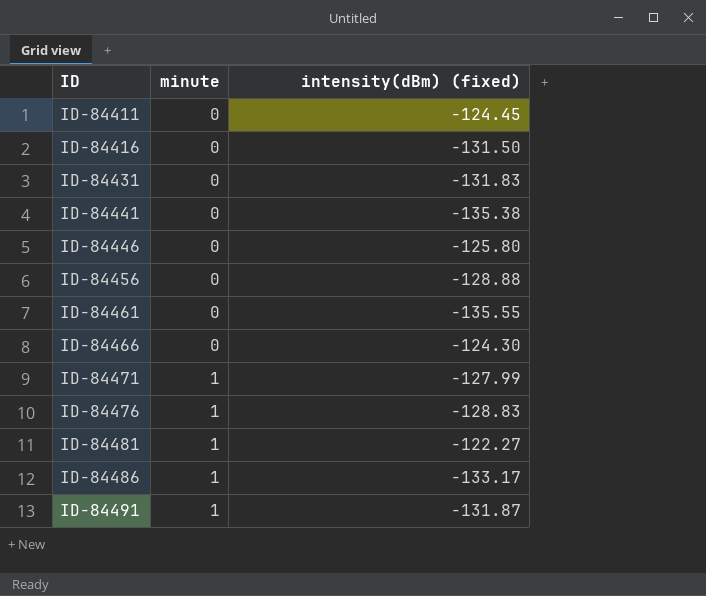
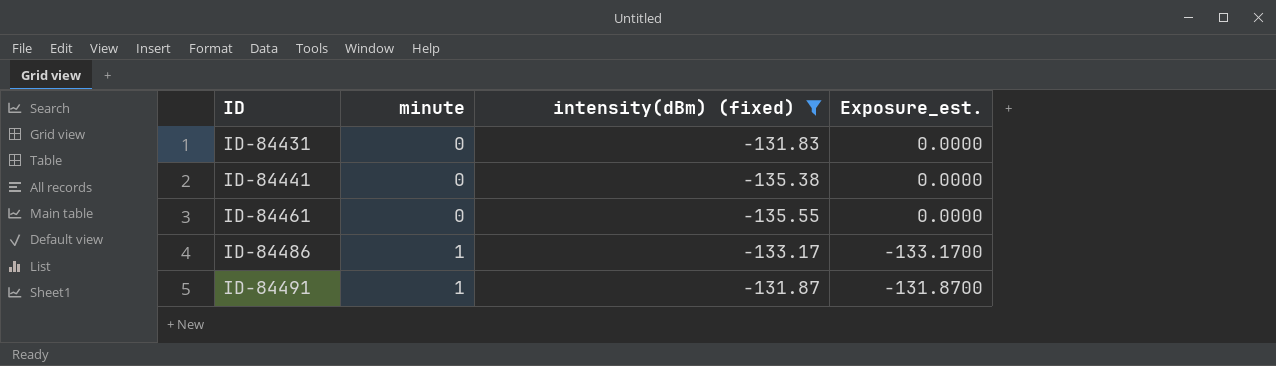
filter: none -> intensity(dBm) (fixed) <= -131.83
column Exposure_est. | formula: none -> [minute] * [intensity(dBm) (fixed)]

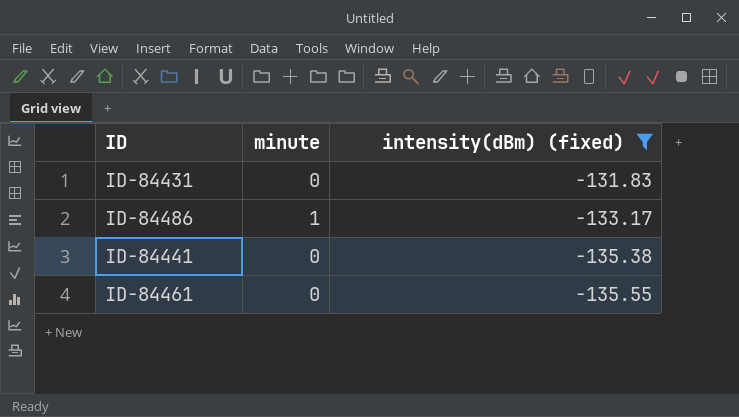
row order: ID ascending -> intensity(dBm) (fixed) descending
column Exposure_est. | formula: [minute] * [intensity(dBm) (fixed)] -> none
row ID-84491: 1 | -131.87 | -131.8700 -> none

